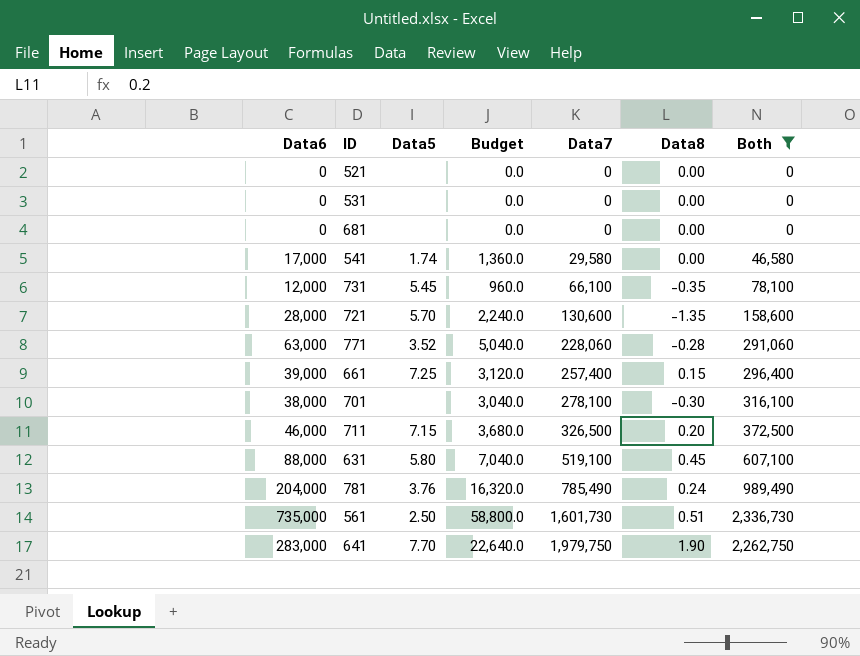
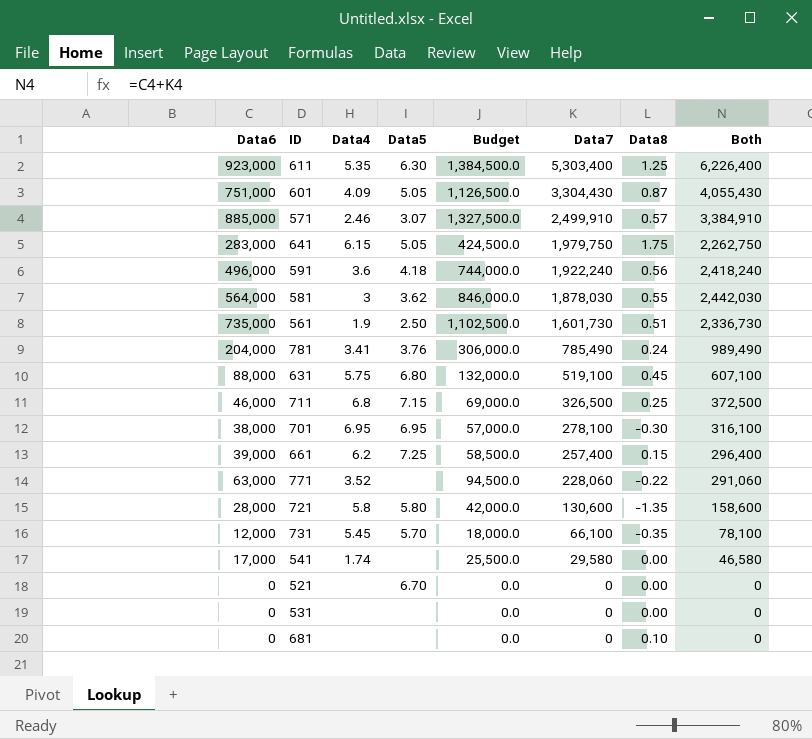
filter: Both <= 2,336,730 -> none
row order: Data7 ascending -> Data7 descending
column Data4 | position: none -> 3
column Budget | formula: [Data6] * 0.08 -> [Data6] * 1.5
641 | Data5: 7.70 -> 5.05
641 | Data8: 1.90 -> 1.75
631 | Data5: 5.80 -> 6.80
711 | Data8: 0.20 -> 0.25
701 | Data5: none -> 6.95
771 | Data5: 3.52 -> none
771 | Data8: -0.28 -> -0.22
721 | Data5: 5.70 -> 5.80
731 | Data5: 5.45 -> 5.70
541 | Data5: 1.74 -> none
521 | Data5: none -> 6.70
681 | Data8: 0.00 -> 0.10

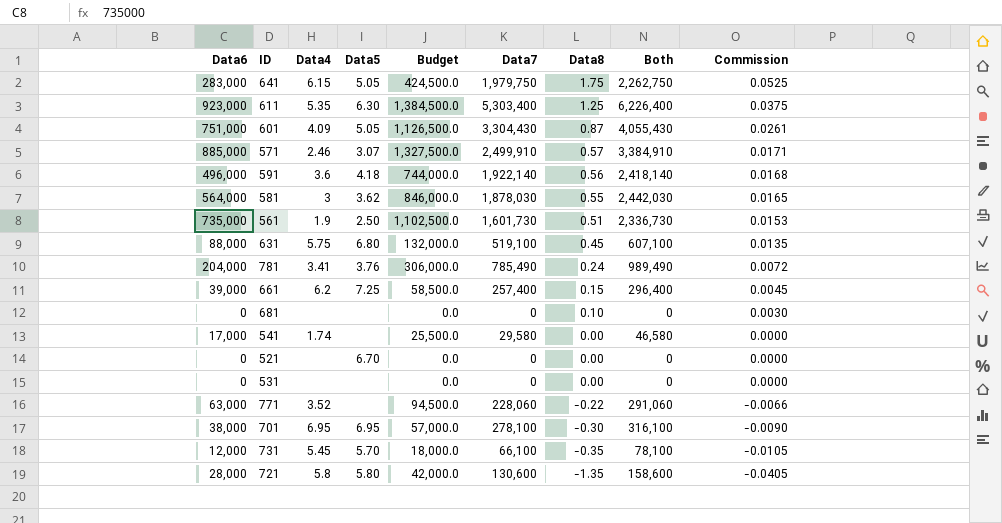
row order: Data7 descending -> Data8 descending
column Commission | formula: none -> [Data8] * 0.03
row 711: 46,000 | 6.8 | 7.15 | 69,000.0 | 326,500 | 0.25 | 372,500 -> none
591 | Data7: 1,922,240 -> 1,922,140
591 | Both: 2,418,240 -> 2,418,140

